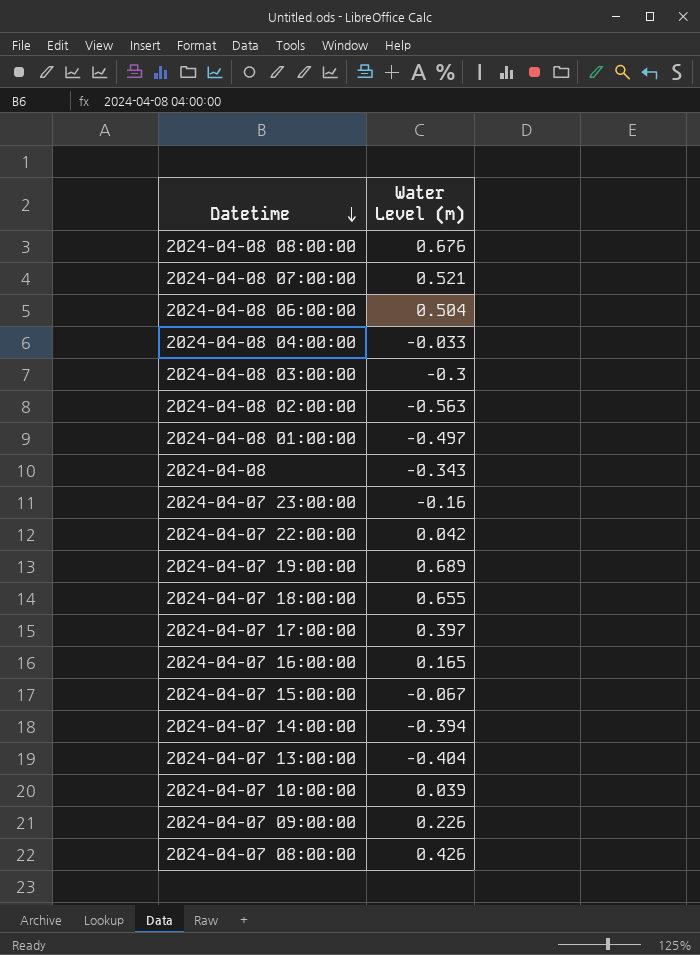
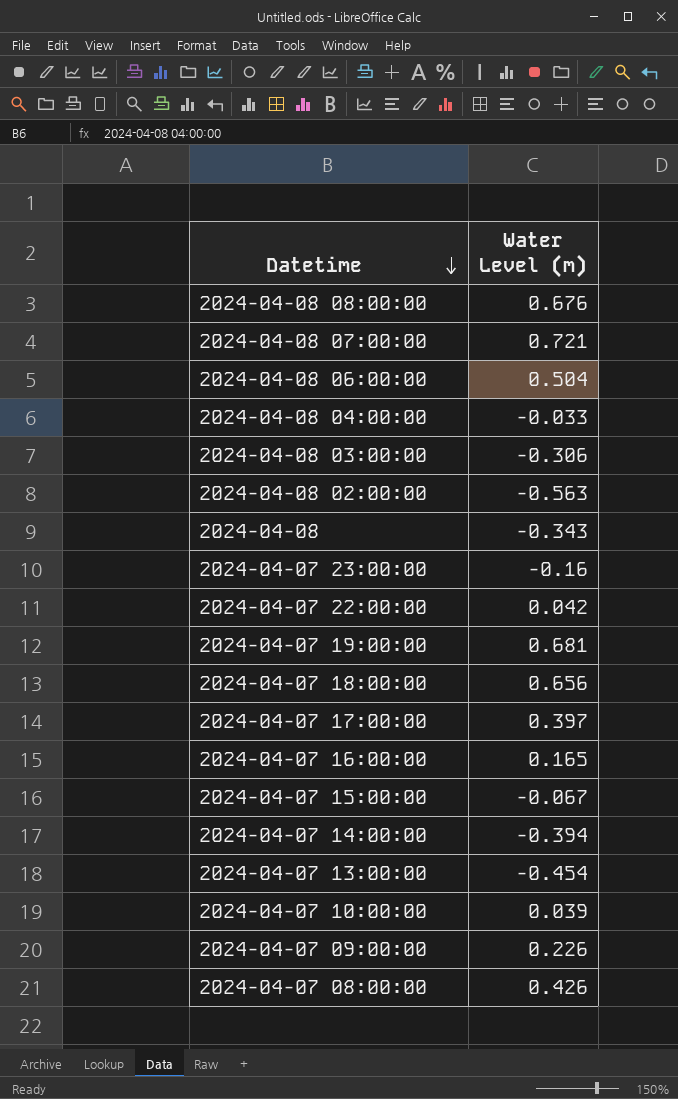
row 2024-04-08 01:00:00: -0.497 -> none
2024-04-08 07:00:00 | Water Level (m): 0.521 -> 0.721
2024-04-08 03:00:00 | Water Level (m): -0.3 -> -0.306
2024-04-07 19:00:00 | Water Level (m): 0.689 -> 0.681
2024-04-07 18:00:00 | Water Level (m): 0.655 -> 0.656
2024-04-07 13:00:00 | Water Level (m): -0.404 -> -0.454

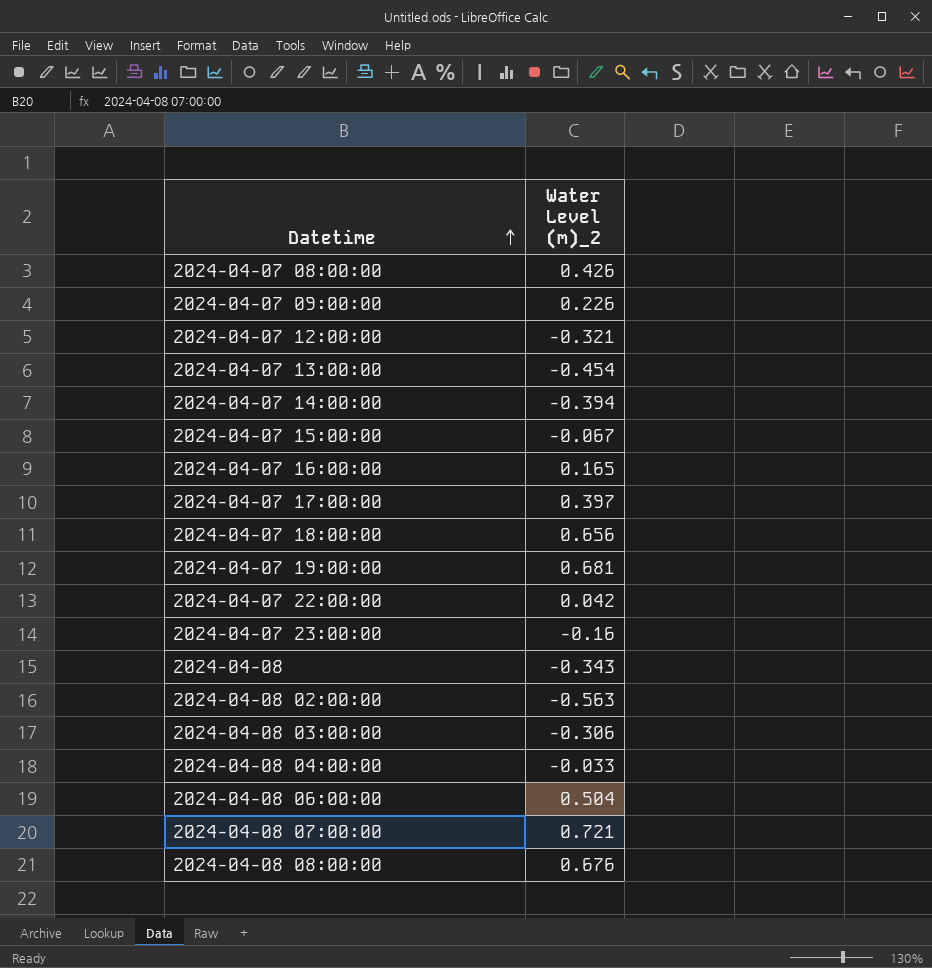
row order: Datetime descending -> Datetime ascending
column name: Water Level (m) -> Water Level (m)_2
row 2024-04-07 10:00:00: 0.039 -> none
row 2024-04-07 12:00:00: none -> -0.321

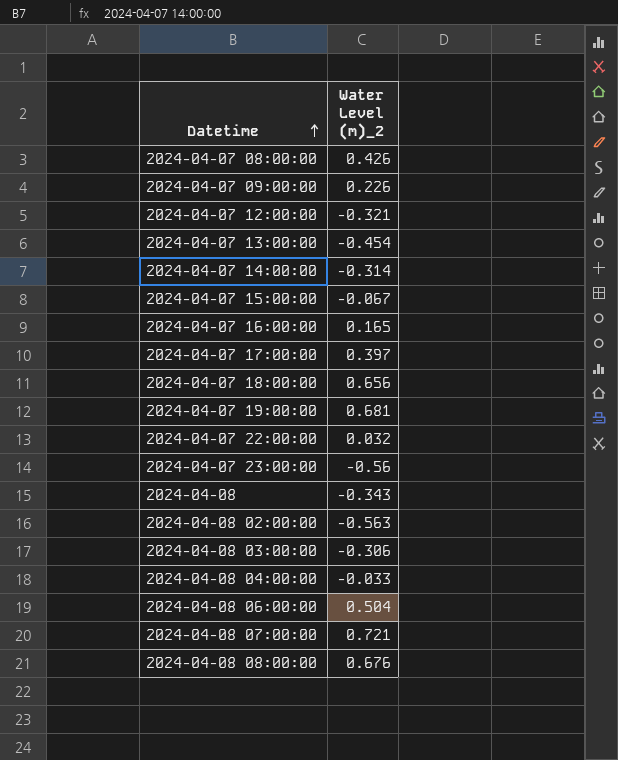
2024-04-07 14:00:00 | Water Level (m)_2: -0.394 -> -0.314
2024-04-07 22:00:00 | Water Level (m)_2: 0.042 -> 0.032
2024-04-07 23:00:00 | Water Level (m)_2: -0.16 -> -0.56

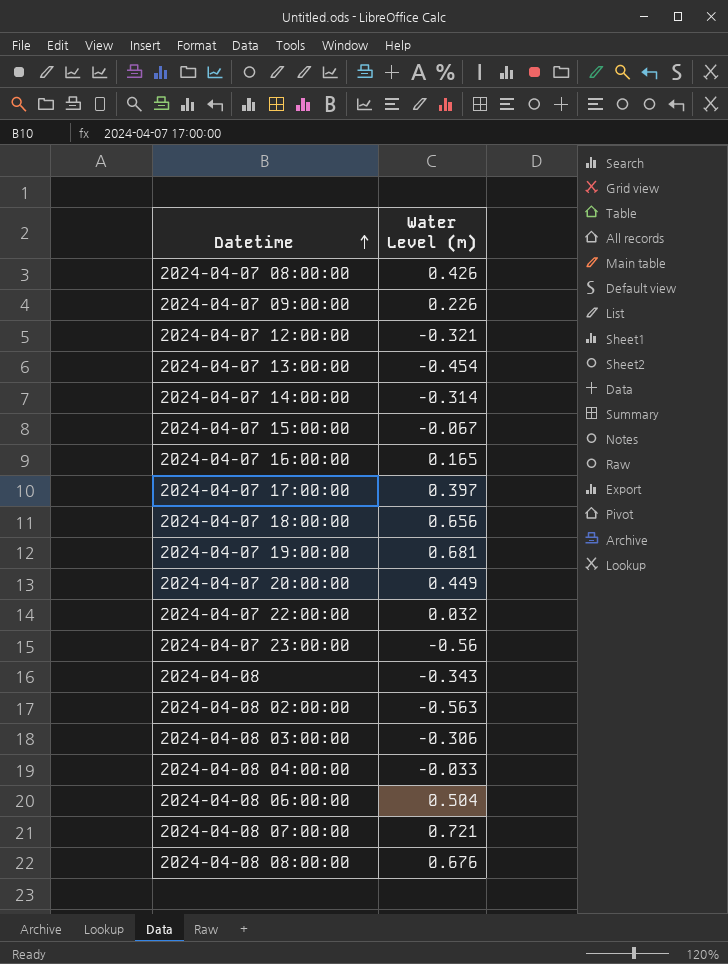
column name: Water Level (m)_2 -> Water Level (m)
row 2024-04-07 20:00:00: none -> 0.449

